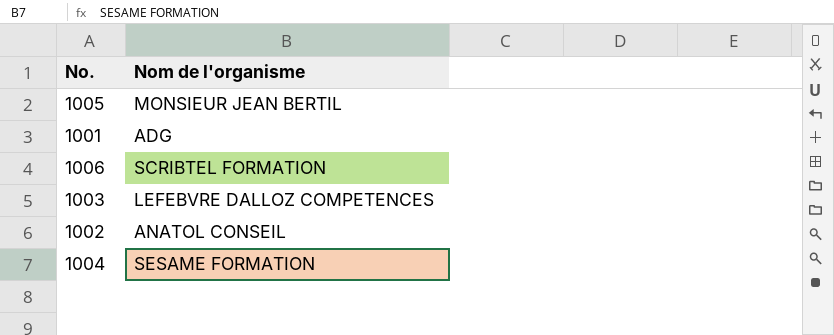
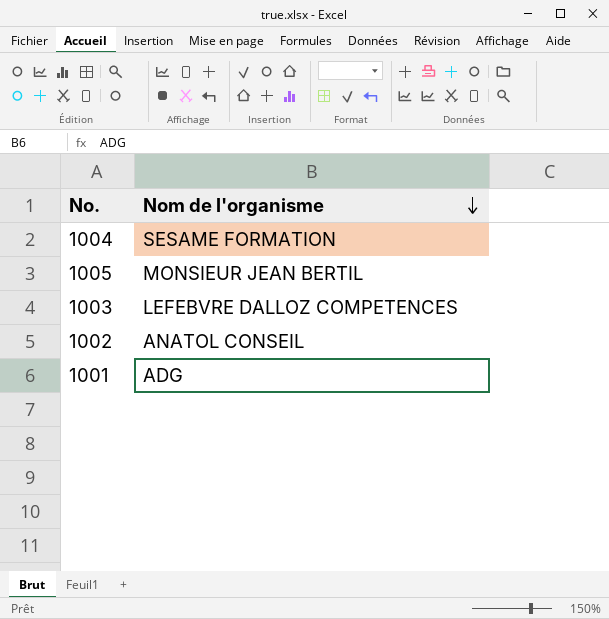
row order: none -> Nom de l'organisme descending
row 1006: SCRIBTEL FORMATION -> none

